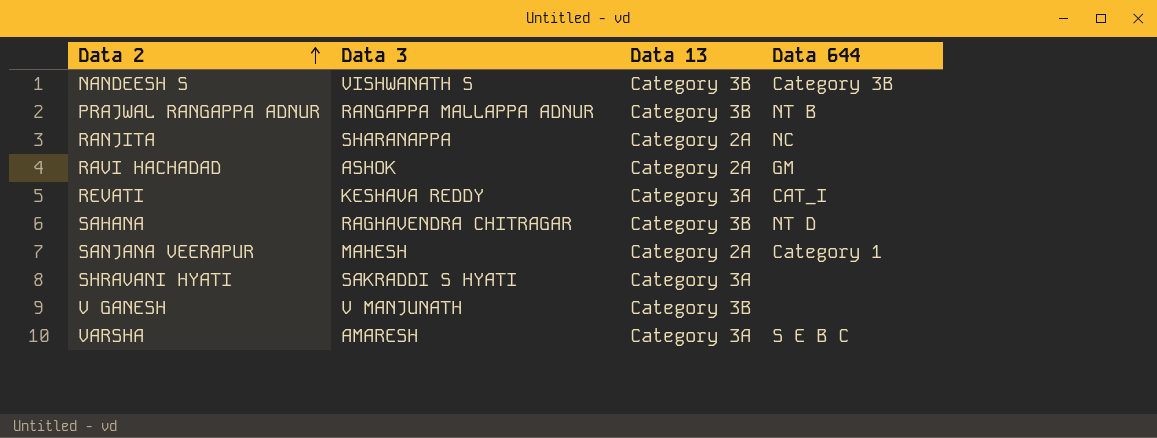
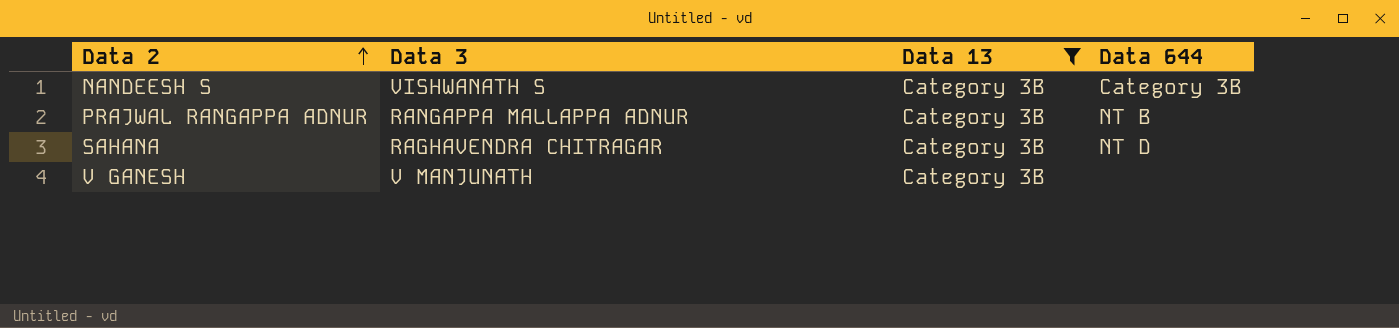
filter: none -> Data 13 = Category 3B

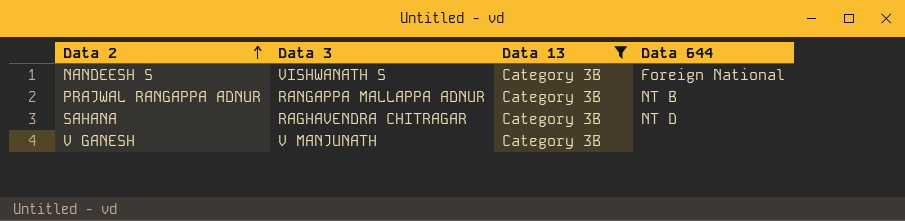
NANDEESH S | Data 644: Category 3B -> Foreign National

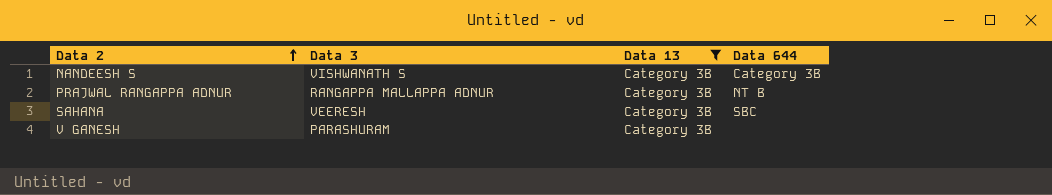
NANDEESH S | Data 644: Foreign National -> Category 3B
SAHANA | Data 3: RAGHAVENDRA CHITRAGAR -> VEERESH
SAHANA | Data 644: NT D -> SBC
V GANESH | Data 3: V MANJUNATH -> PARASHURAM

